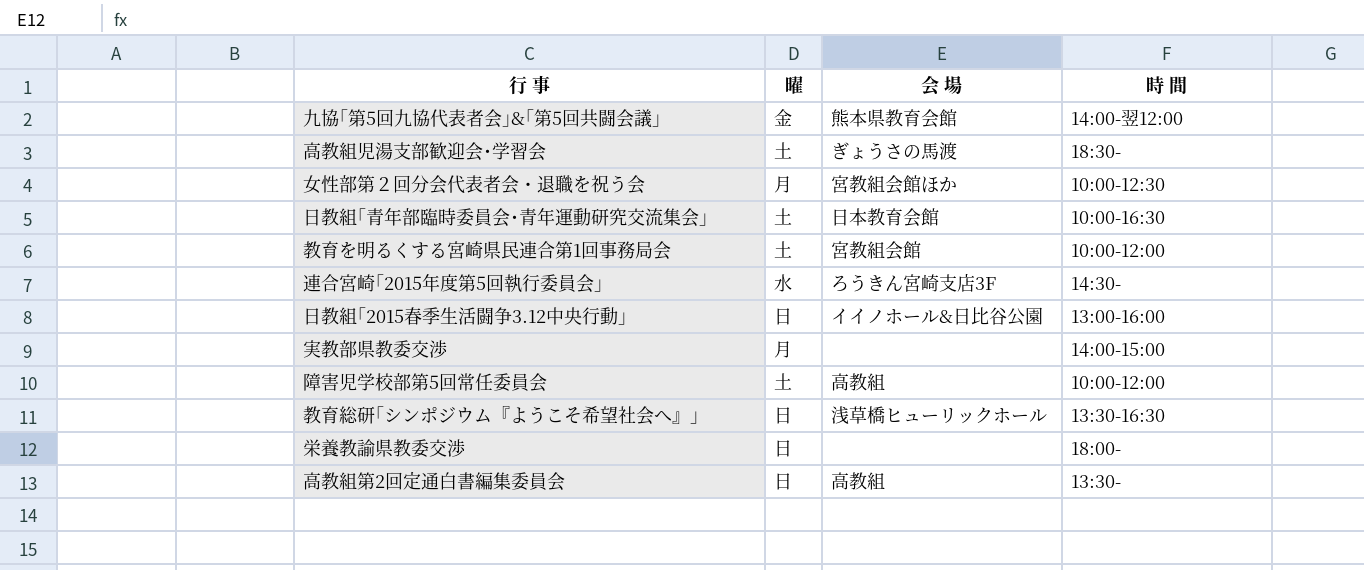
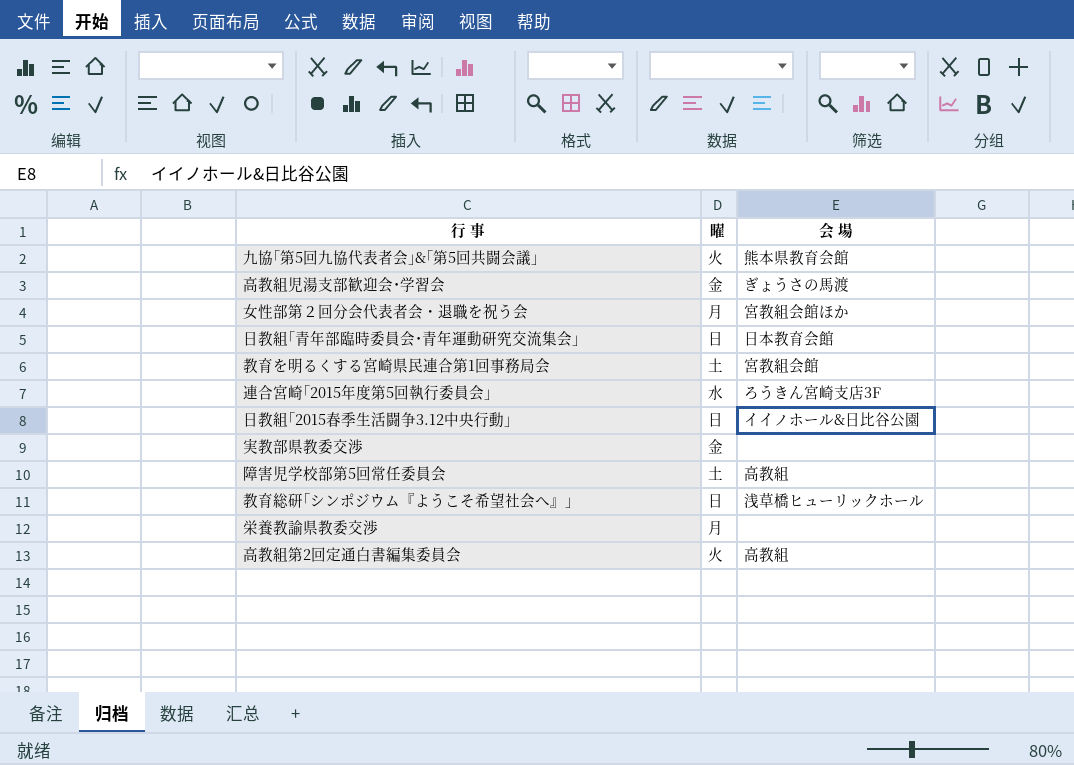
column 時 間 | position: 4 -> none
九協｢第5回九協代表者会｣&｢第5回共闘会議｣ | 曜: 金 -> 火
高教組児湯支部歓迎会･学習会 | 曜: 土 -> 金
日教組｢青年部臨時委員会･青年運動研究交流集会｣ | 曜: 土 -> 日
実教部県教委交渉 | 曜: 月 -> 金
栄養教諭県教委交渉 | 曜: 日 -> 月
高教組第2回定通白書編集委員会 | 曜: 日 -> 火

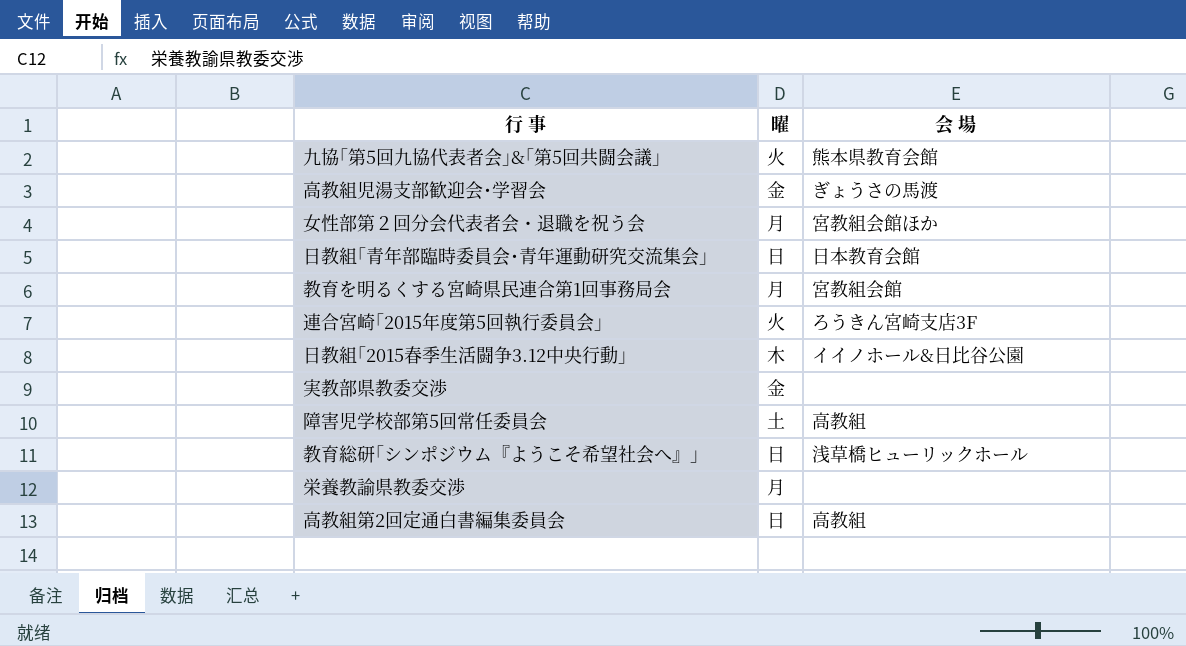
教育を明るくする宮崎県民連合第1回事務局会 | 曜: 土 -> 月
連合宮崎｢2015年度第5回執行委員会｣ | 曜: 水 -> 火
日教組｢2015春季生活闘争3.12中央行動｣ | 曜: 日 -> 木
高教組第2回定通白書編集委員会 | 曜: 火 -> 日

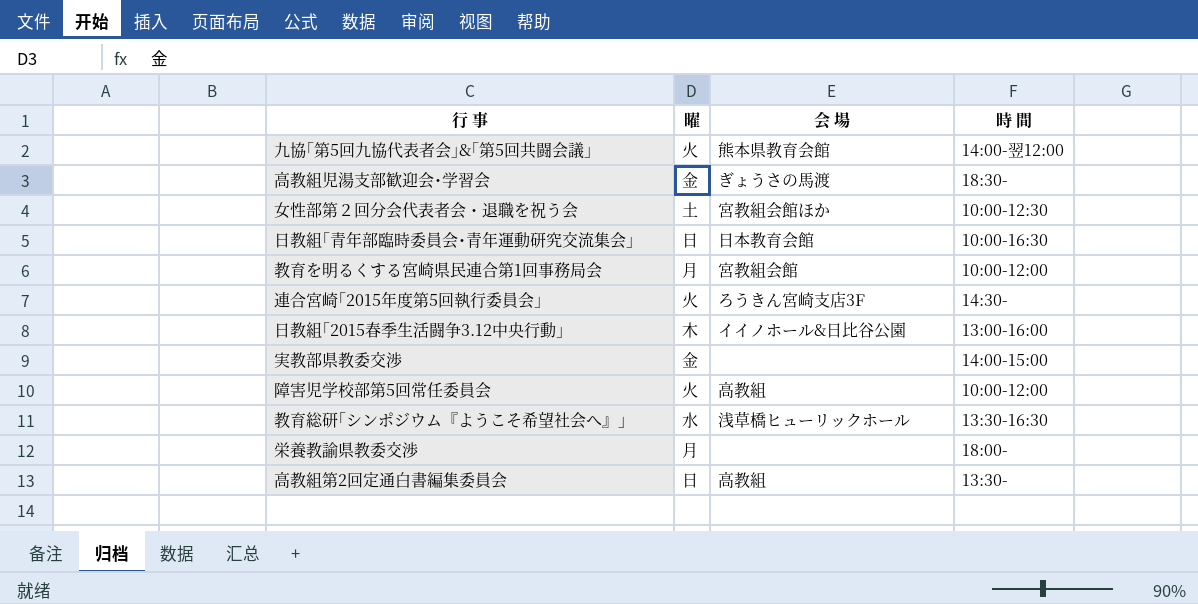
column 時 間 | position: none -> 4
女性部第２回分会代表者会・退職を祝う会 | 曜: 月 -> 土
障害児学校部第5回常任委員会 | 曜: 土 -> 火
教育総研｢シンポジウム『ようこそ希望社会へ』｣ | 曜: 日 -> 水

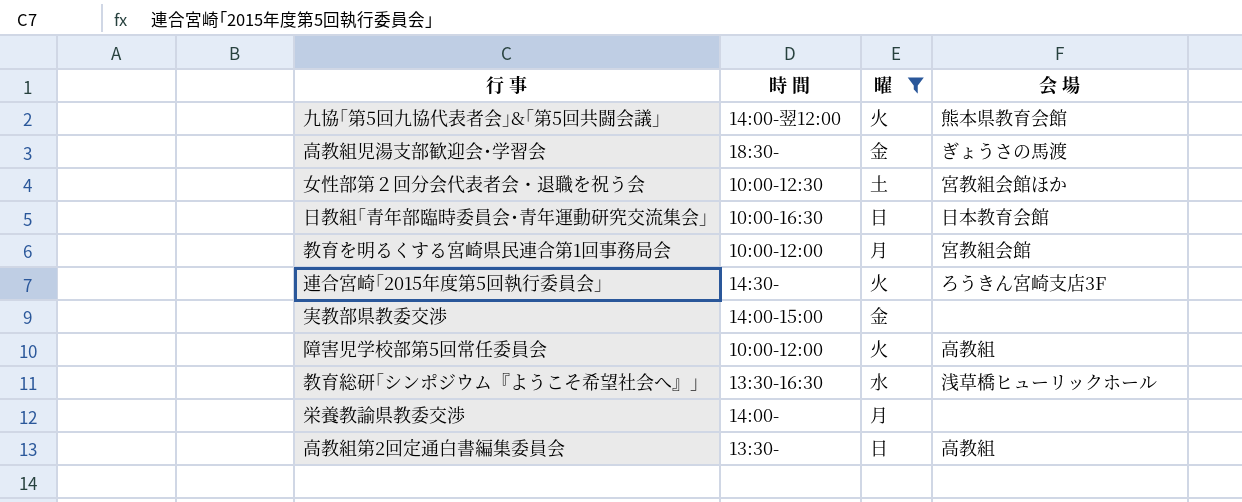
filter: none -> 曜 != 木
column 時 間 | position: 4 -> 2
栄養教諭県教委交渉 | 時 間: 18:00- -> 14:00-

